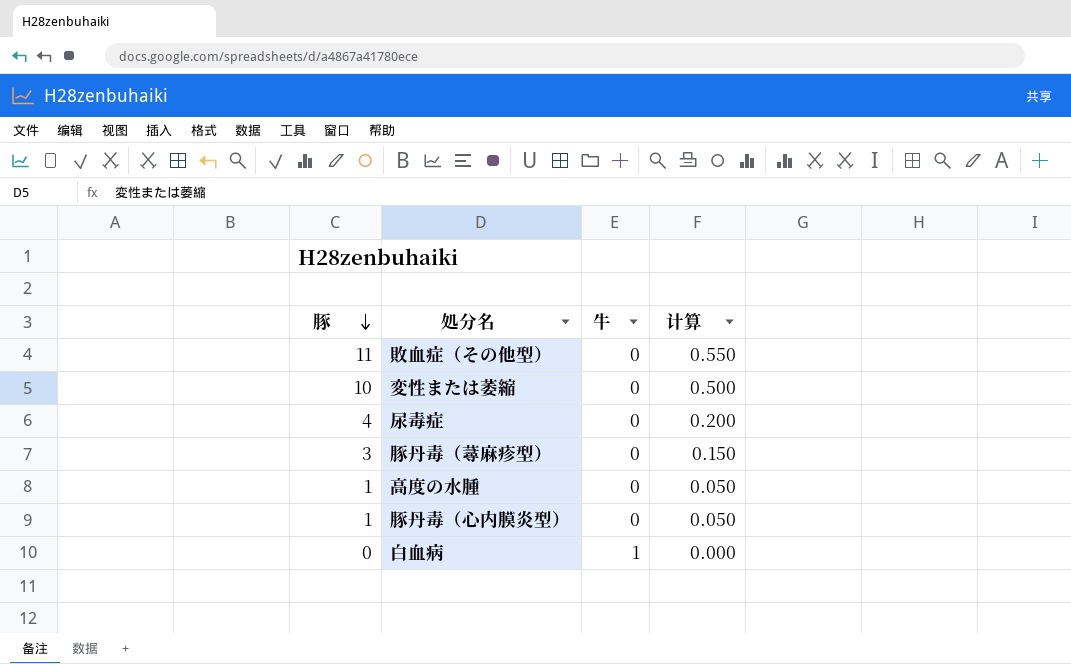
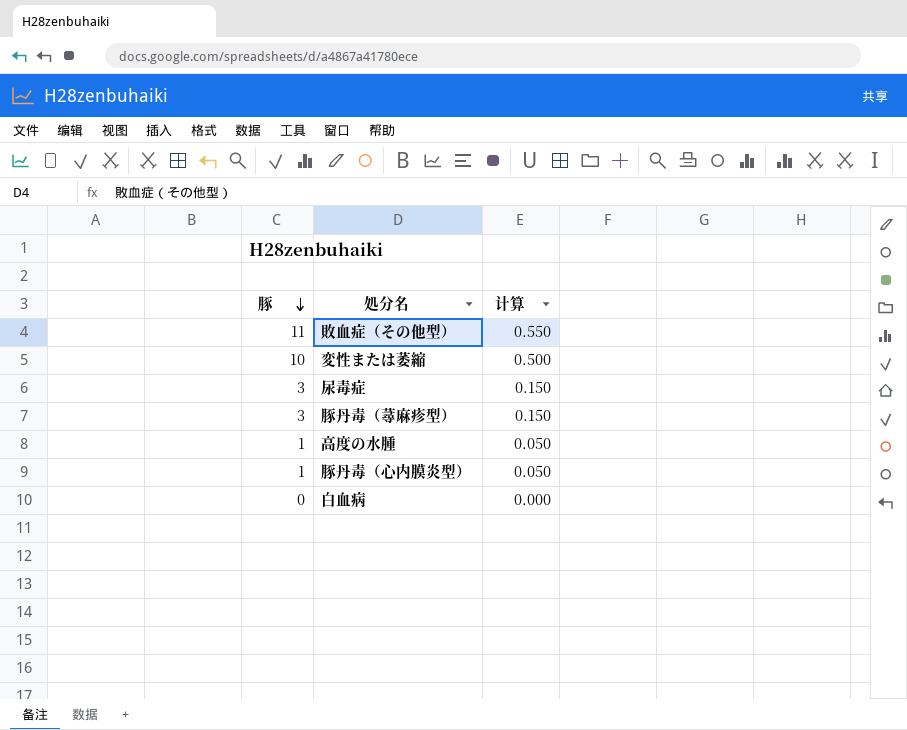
column 牛 | position: 3 -> none
尿毒症 | 豚: 4 -> 3
尿毒症 | 计算: 0.200 -> 0.150

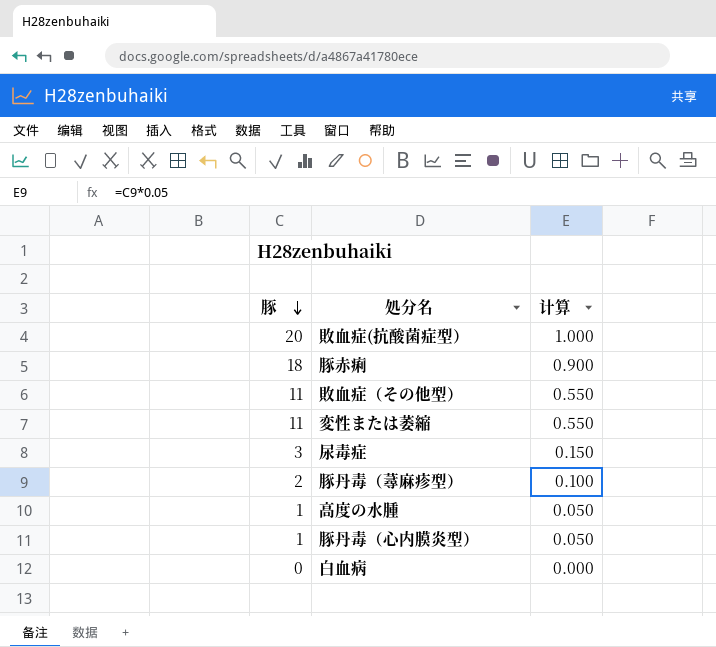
row 敗血症(抗酸菌症型）: none -> 20 | 1.000
row 豚赤痢: none -> 18 | 0.900
変性または萎縮 | 豚: 10 -> 11
変性または萎縮 | 计算: 0.500 -> 0.550
豚丹毒（蕁麻疹型） | 豚: 3 -> 2
豚丹毒（蕁麻疹型） | 计算: 0.150 -> 0.100

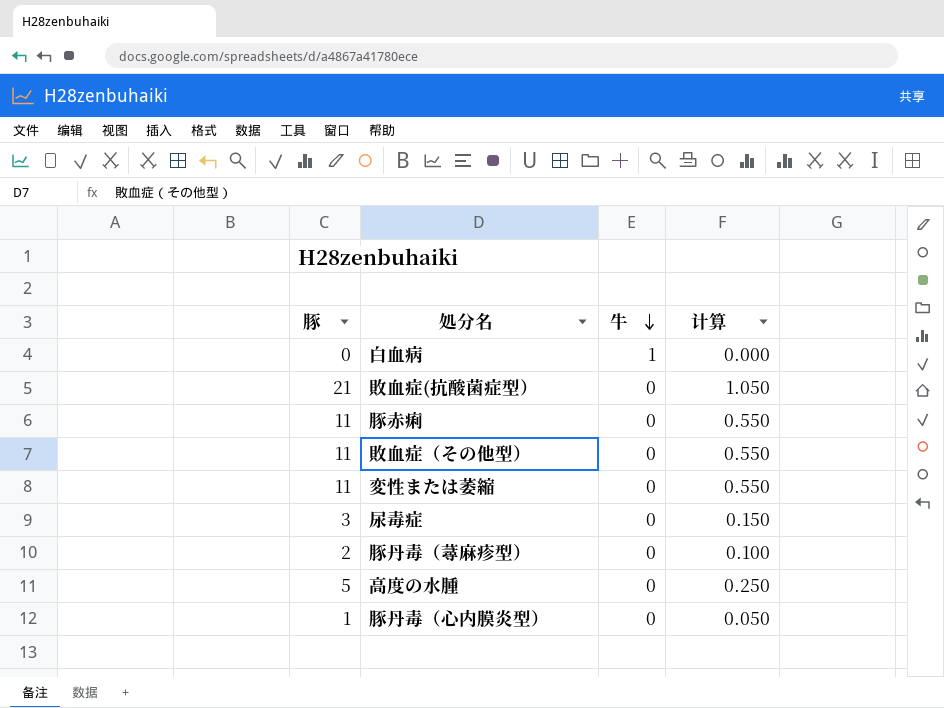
row order: 豚 descending -> 牛 descending
column 牛 | position: none -> 3
敗血症(抗酸菌症型） | 豚: 20 -> 21
敗血症(抗酸菌症型） | 计算: 1.000 -> 1.050
豚赤痢 | 豚: 18 -> 11
豚赤痢 | 计算: 0.900 -> 0.550
高度の水腫 | 豚: 1 -> 5
高度の水腫 | 计算: 0.050 -> 0.250

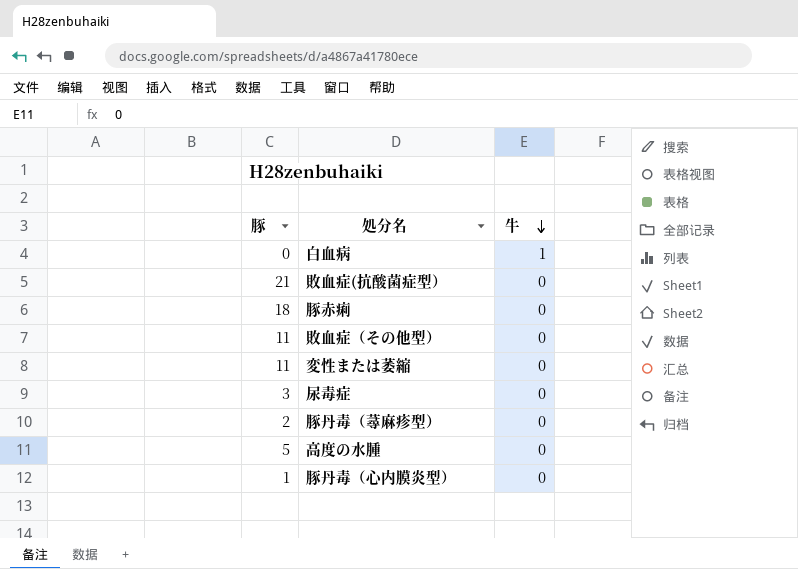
column 计算 | formula: [豚] * 0.05 -> none
豚赤痢 | 豚: 11 -> 18

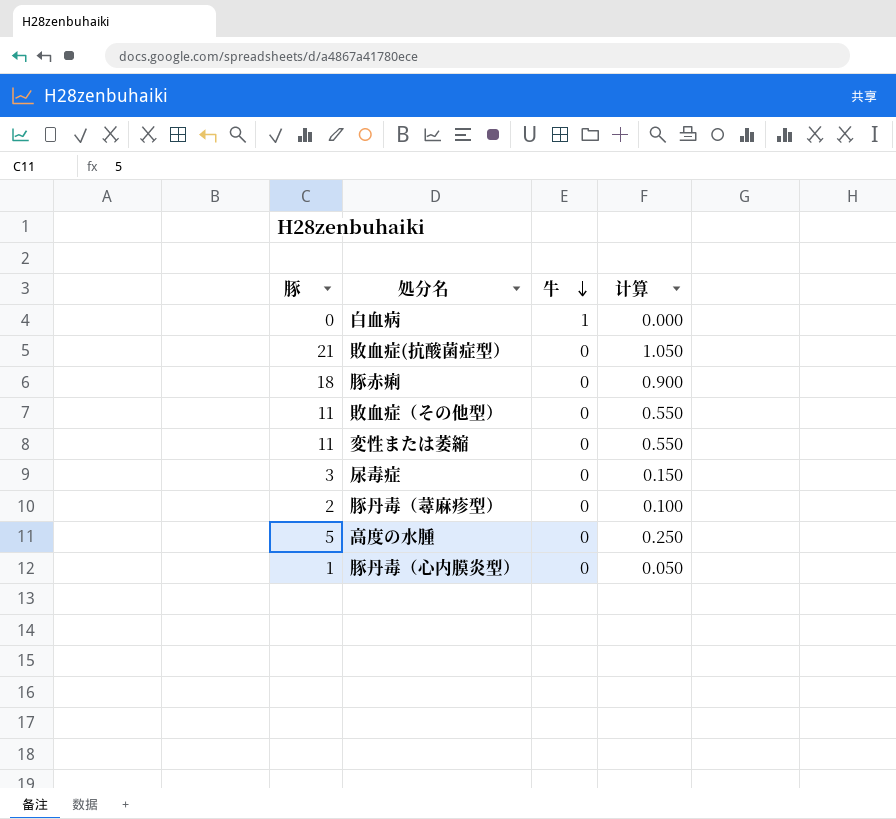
column 计算 | formula: none -> [豚] * 0.05

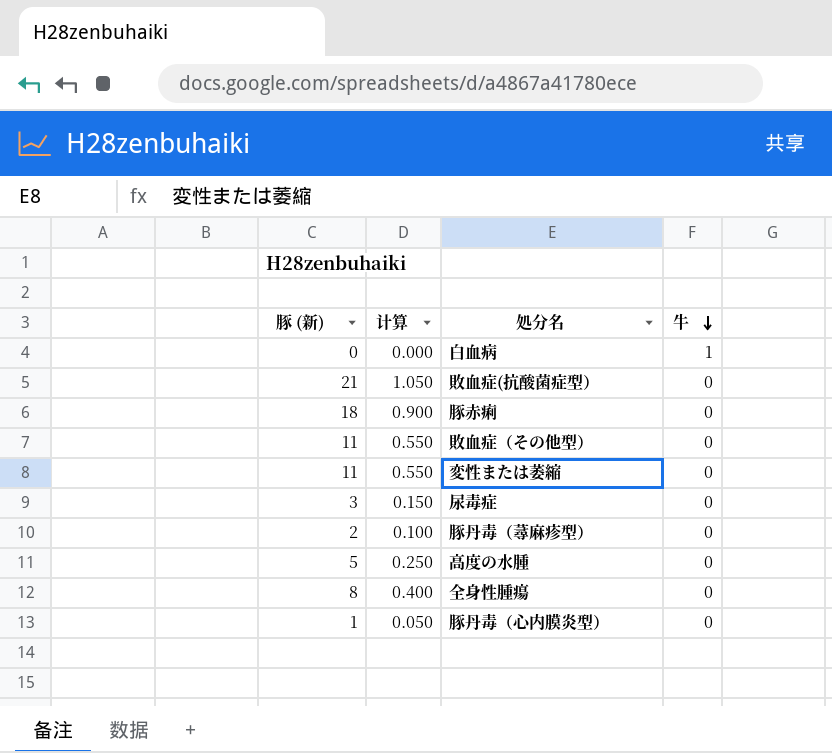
column name: 豚 -> 豚 (新)
column 计算 | position: 4 -> 2
row 全身性腫瘍: none -> 8 | 0.400 | 0

